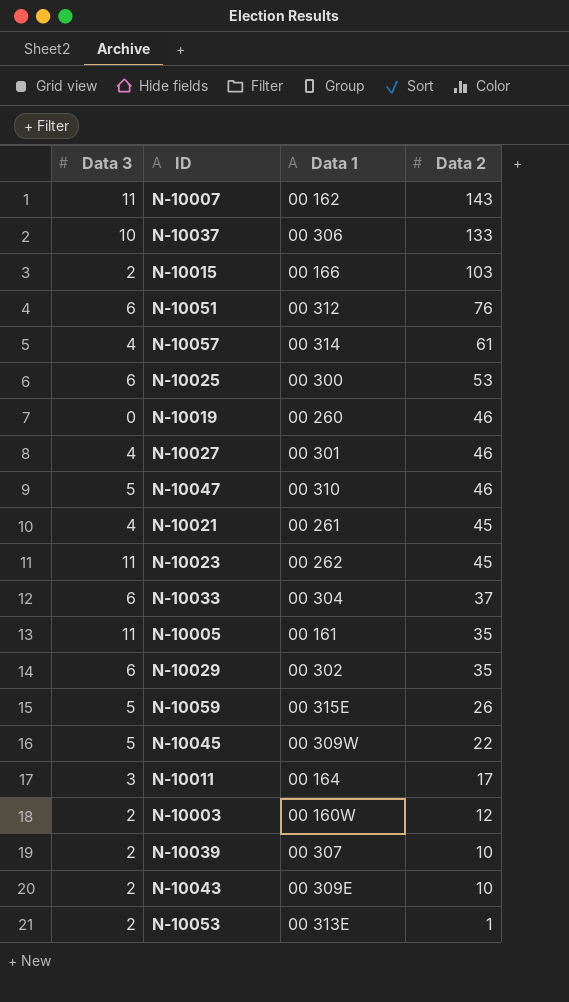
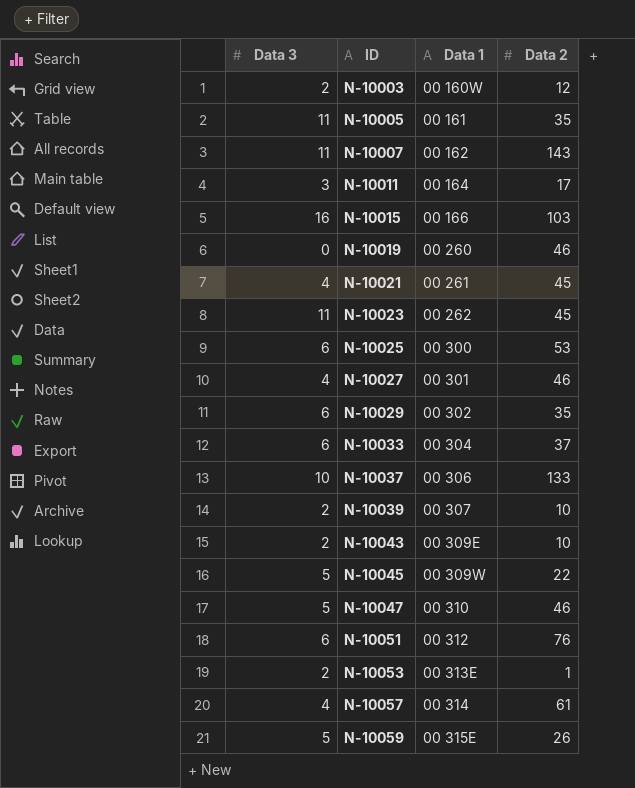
row order: Data 2 descending -> ID ascending
N-10015 | Data 3: 2 -> 16

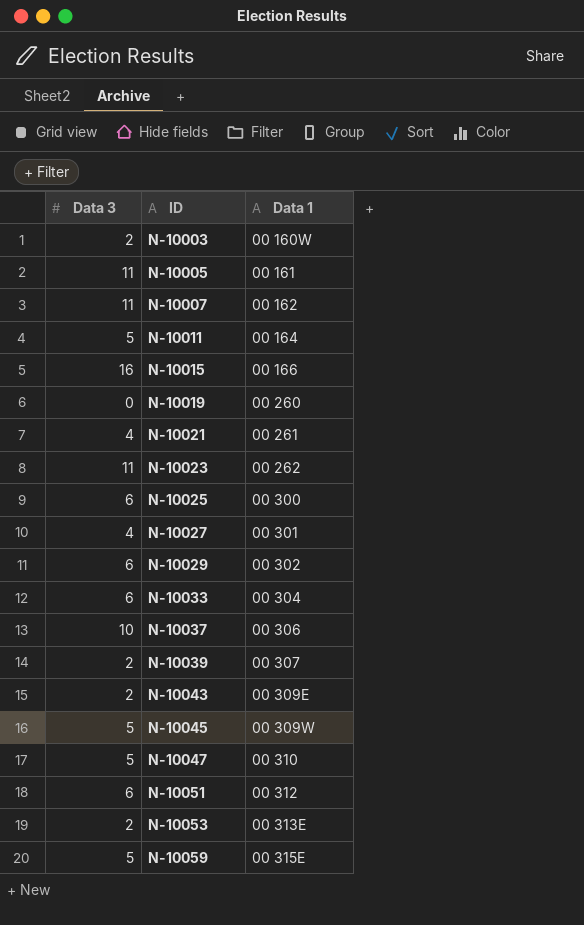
column Data 2 | position: 4 -> none
row N-10057: 4 | 00 314 | 61 -> none
N-10011 | Data 3: 3 -> 5

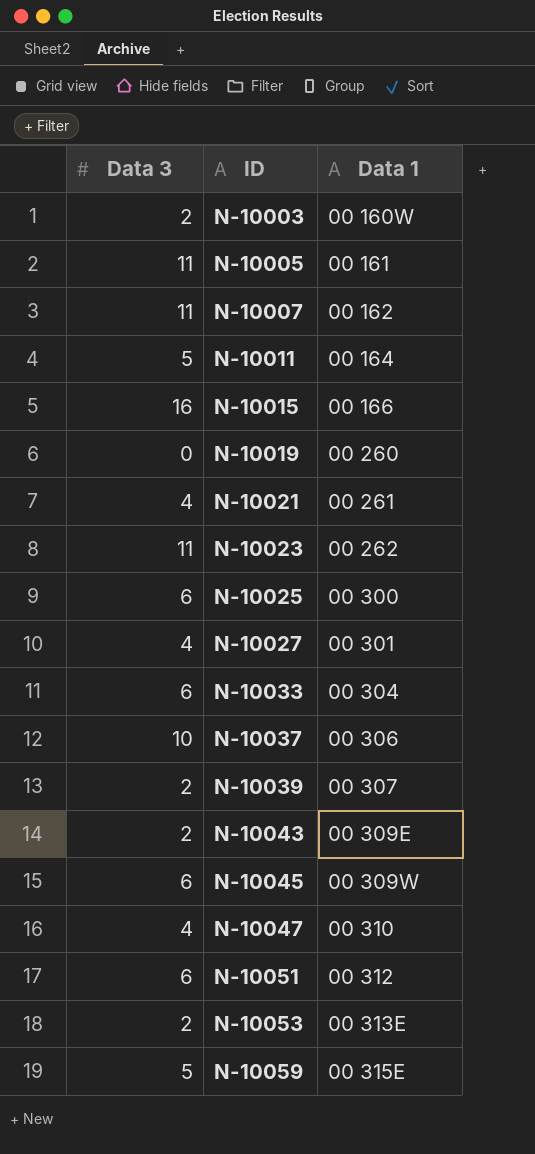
row N-10029: 6 | 00 302 -> none
N-10045 | Data 3: 5 -> 6
N-10047 | Data 3: 5 -> 4

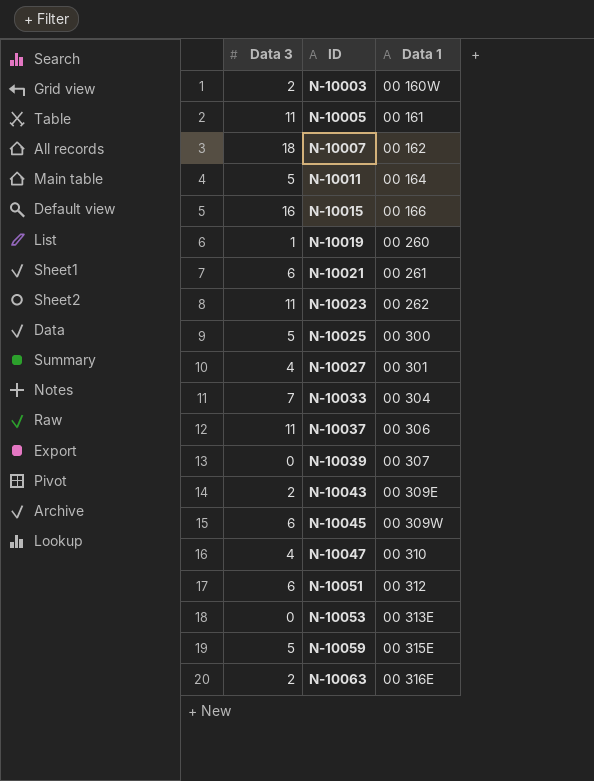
N-10007 | Data 3: 11 -> 18
N-10019 | Data 3: 0 -> 1
N-10021 | Data 3: 4 -> 6
N-10025 | Data 3: 6 -> 5
N-10033 | Data 3: 6 -> 7
N-10037 | Data 3: 10 -> 11
N-10039 | Data 3: 2 -> 0
N-10053 | Data 3: 2 -> 0
row N-10063: none -> 2 | 00 316E

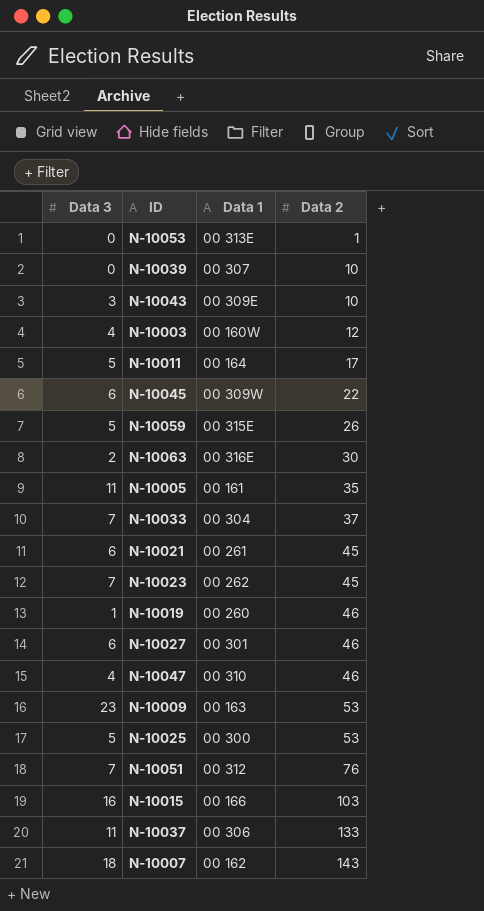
row order: ID ascending -> Data 2 ascending
column Data 2 | position: none -> 4
N-10043 | Data 3: 2 -> 3
N-10003 | Data 3: 2 -> 4
N-10023 | Data 3: 11 -> 7
N-10027 | Data 3: 4 -> 6
row N-10009: none -> 23 | 00 163 | 53
N-10051 | Data 3: 6 -> 7

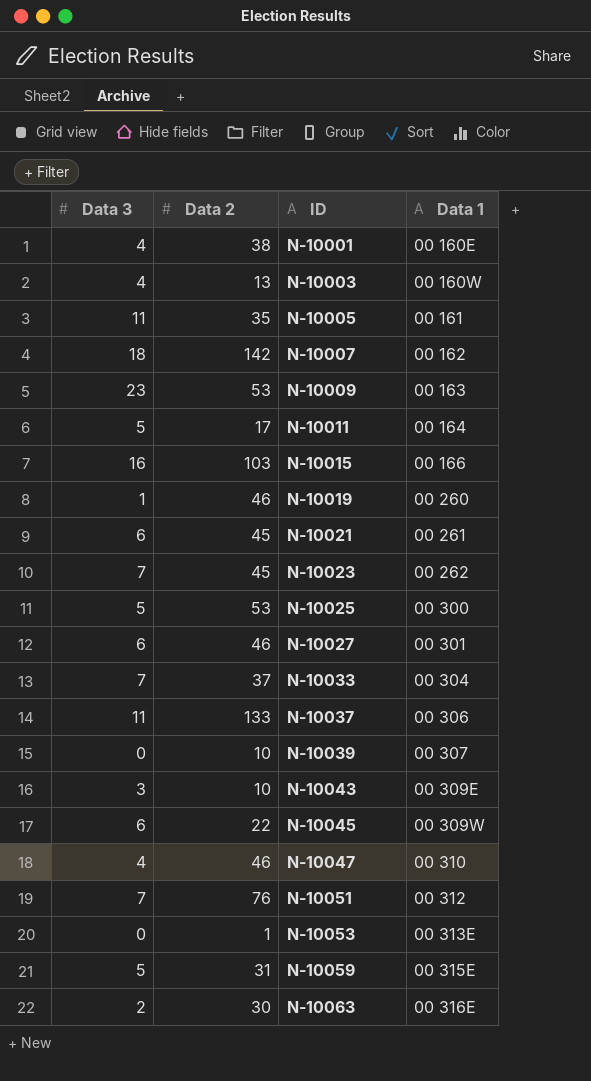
row order: Data 2 ascending -> ID ascending
column Data 2 | position: 4 -> 2
row N-10001: none -> 4 | 38 | 00 160E
N-10003 | Data 2: 12 -> 13
N-10007 | Data 2: 143 -> 142
N-10059 | Data 2: 26 -> 31

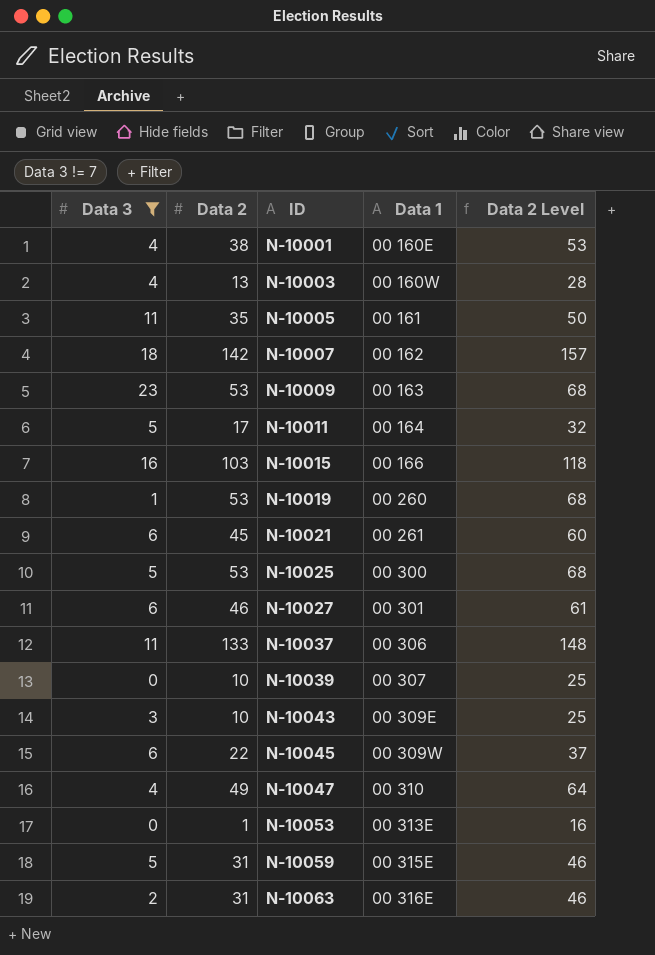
filter: none -> Data 3 != 7
column Data 2 Level | formula: none -> [Data 2] + 15
N-10019 | Data 2: 46 -> 53
N-10047 | Data 2: 46 -> 49
N-10063 | Data 2: 30 -> 31

